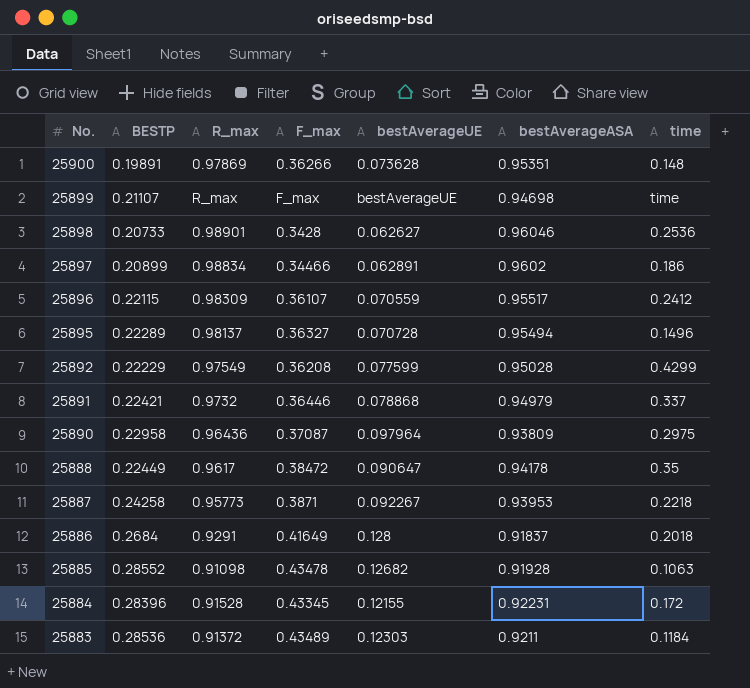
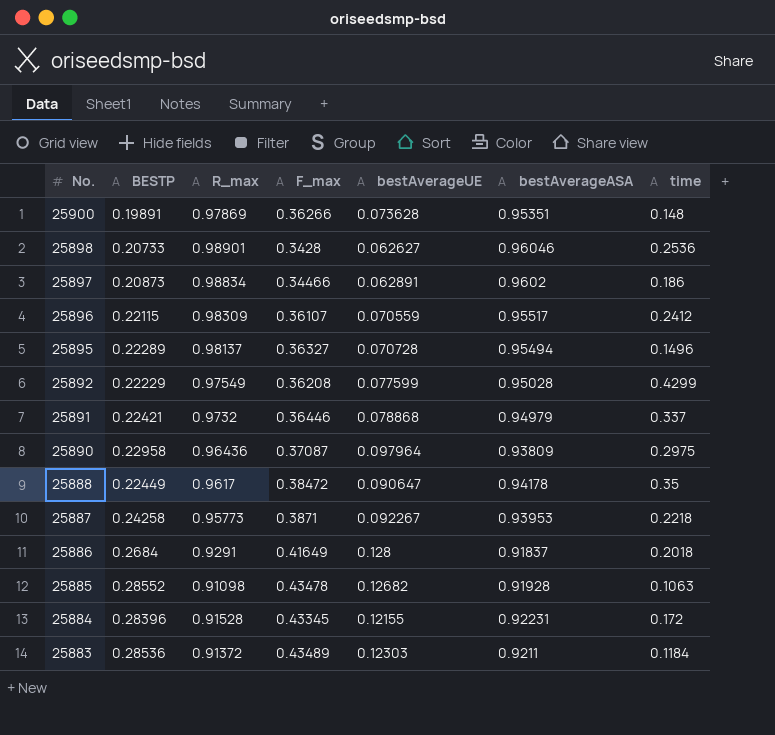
row 25899: 0.21107 | R_max | F_max | bestAverageUE | 0.94698 | time -> none
25897 | BESTP: 0.20899 -> 0.20873

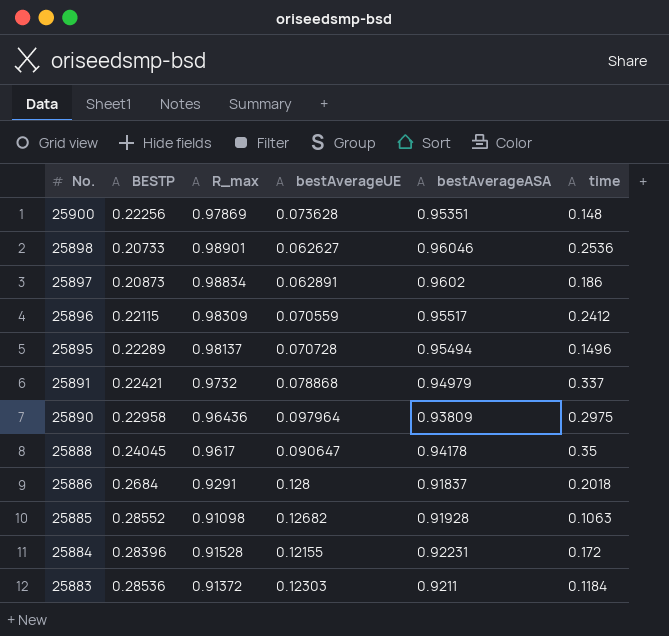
column F_max | position: 4 -> none
row 25892: 0.22229 | 0.97549 | 0.36208 | 0.077599 | 0.95028 | 0.4299 -> none
row 25887: 0.24258 | 0.95773 | 0.3871 | 0.092267 | 0.93953 | 0.2218 -> none
25900 | BESTP: 0.19891 -> 0.22256
25888 | BESTP: 0.22449 -> 0.24045

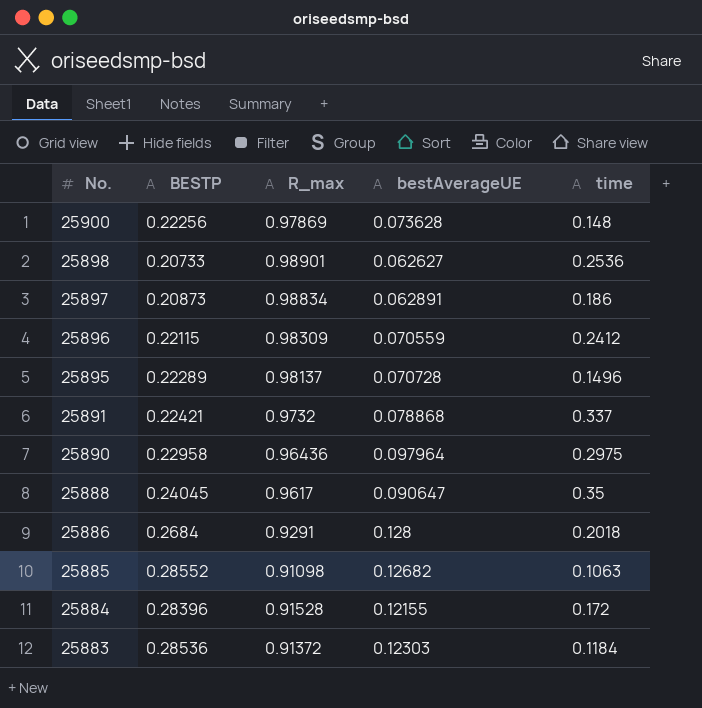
column bestAverageASA | position: 5 -> none

